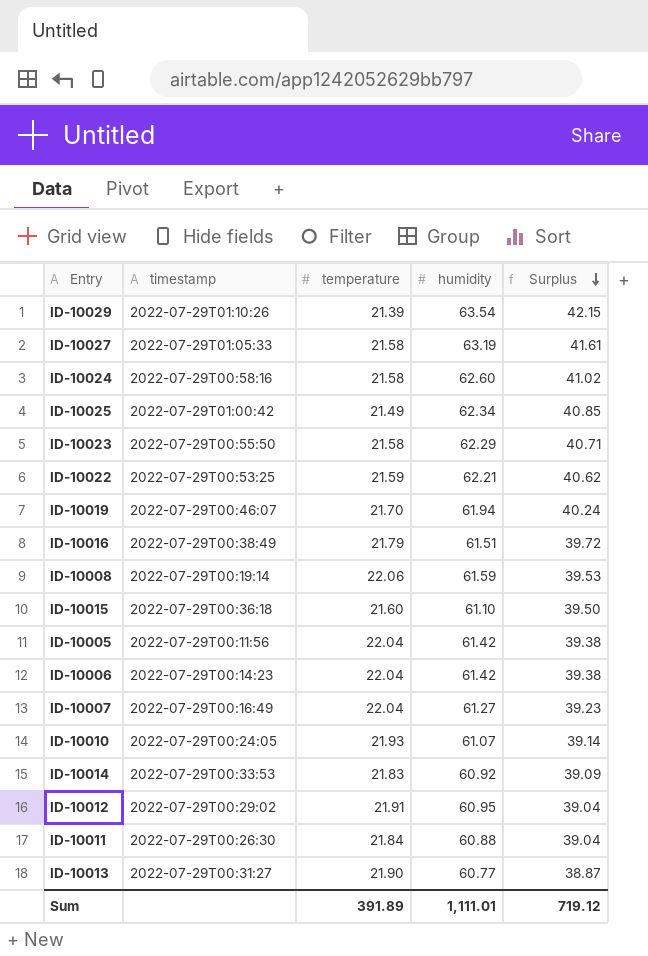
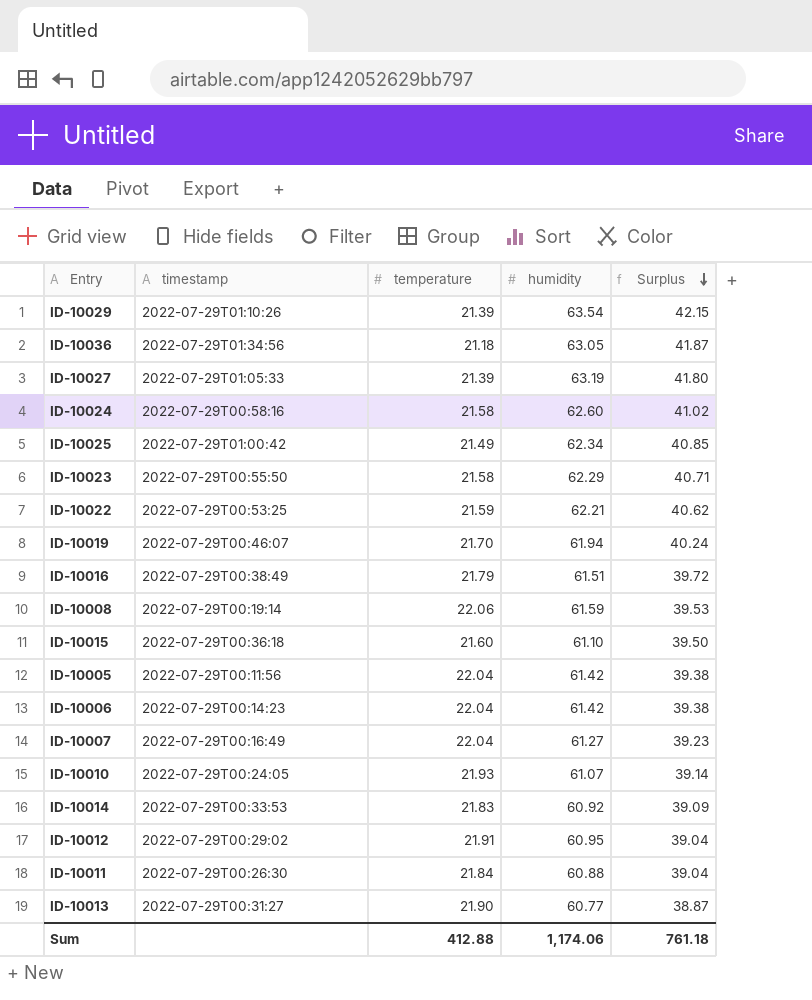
row ID-10036: none -> 2022-07-29T01:34:56 | 21.18 | 63.05 | 41.87
ID-10027 | temperature: 21.58 -> 21.39
ID-10027 | Surplus: 41.61 -> 41.80
Sum | temperature: 391.89 -> 412.88
Sum | humidity: 1,111.01 -> 1,174.06
Sum | Surplus: 719.12 -> 761.18

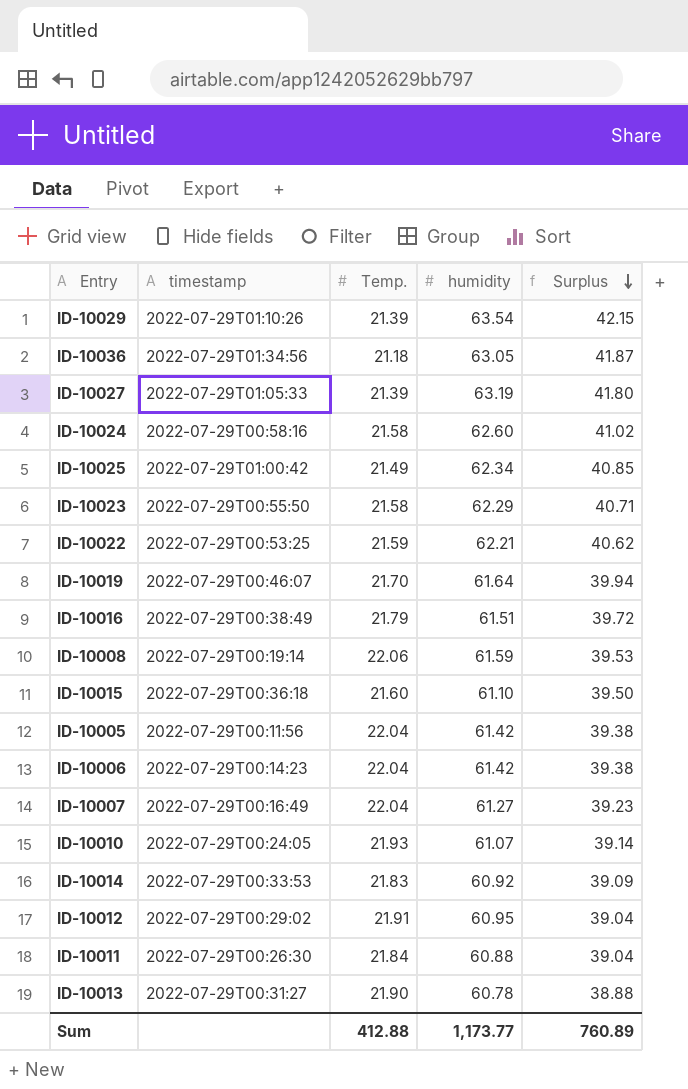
column name: temperature -> Temp.
ID-10019 | humidity: 61.94 -> 61.64
ID-10019 | Surplus: 40.24 -> 39.94
ID-10013 | humidity: 60.77 -> 60.78
ID-10013 | Surplus: 38.87 -> 38.88
Sum | humidity: 1,174.06 -> 1,173.77
Sum | Surplus: 761.18 -> 760.89

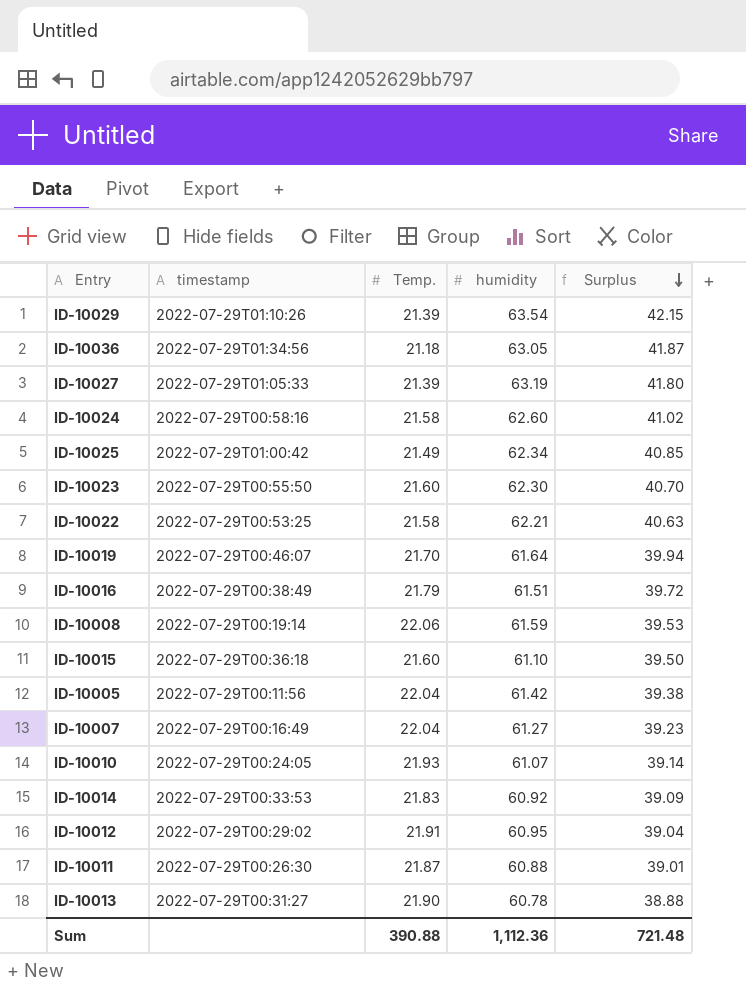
row ID-10006: 2022-07-29T00:14:23 | 22.04 | 61.42 | 39.38 -> none
ID-10023 | Temp.: 21.58 -> 21.60
ID-10023 | humidity: 62.29 -> 62.30
ID-10023 | Surplus: 40.71 -> 40.70
ID-10022 | Temp.: 21.59 -> 21.58
ID-10022 | Surplus: 40.62 -> 40.63
ID-10011 | Temp.: 21.84 -> 21.87
ID-10011 | Surplus: 39.04 -> 39.01
Sum | Temp.: 412.88 -> 390.88
Sum | humidity: 1,173.77 -> 1,112.36
Sum | Surplus: 760.89 -> 721.48

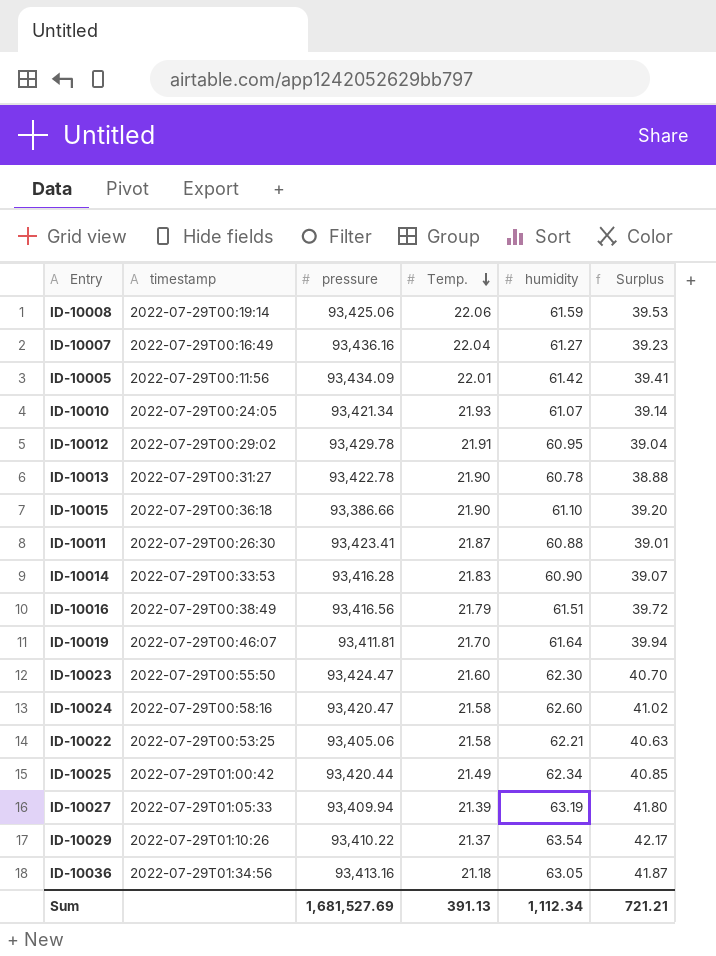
row order: Surplus descending -> Temp. descending
column pressure | position: none -> 3
ID-10005 | Temp.: 22.04 -> 22.01
ID-10005 | Surplus: 39.38 -> 39.41
ID-10015 | Temp.: 21.60 -> 21.90
ID-10015 | Surplus: 39.50 -> 39.20
ID-10014 | humidity: 60.92 -> 60.90
ID-10014 | Surplus: 39.09 -> 39.07
ID-10029 | Temp.: 21.39 -> 21.37
ID-10029 | Surplus: 42.15 -> 42.17
Sum | Temp.: 390.88 -> 391.13
Sum | humidity: 1,112.36 -> 1,112.34
Sum | Surplus: 721.48 -> 721.21

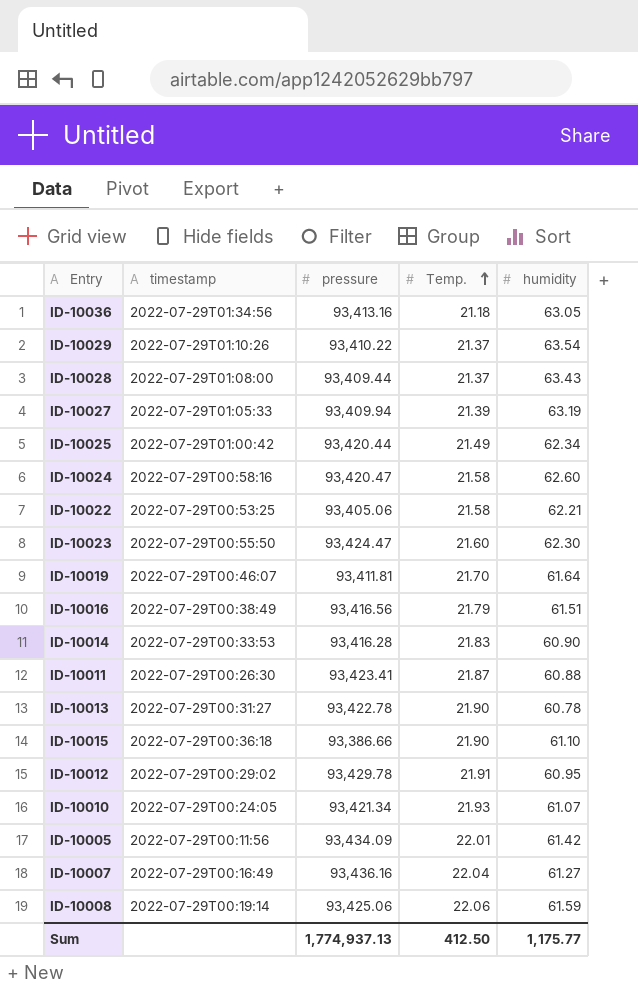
row order: Temp. descending -> Temp. ascending
column Surplus | formula: [humidity] - [Temp.] -> none
row ID-10028: none -> 2022-07-29T01:08:00 | 93,409.44 | 21.37 | 63.43
Sum | pressure: 1,681,527.69 -> 1,774,937.13
Sum | Temp.: 391.13 -> 412.50
Sum | humidity: 1,112.34 -> 1,175.77

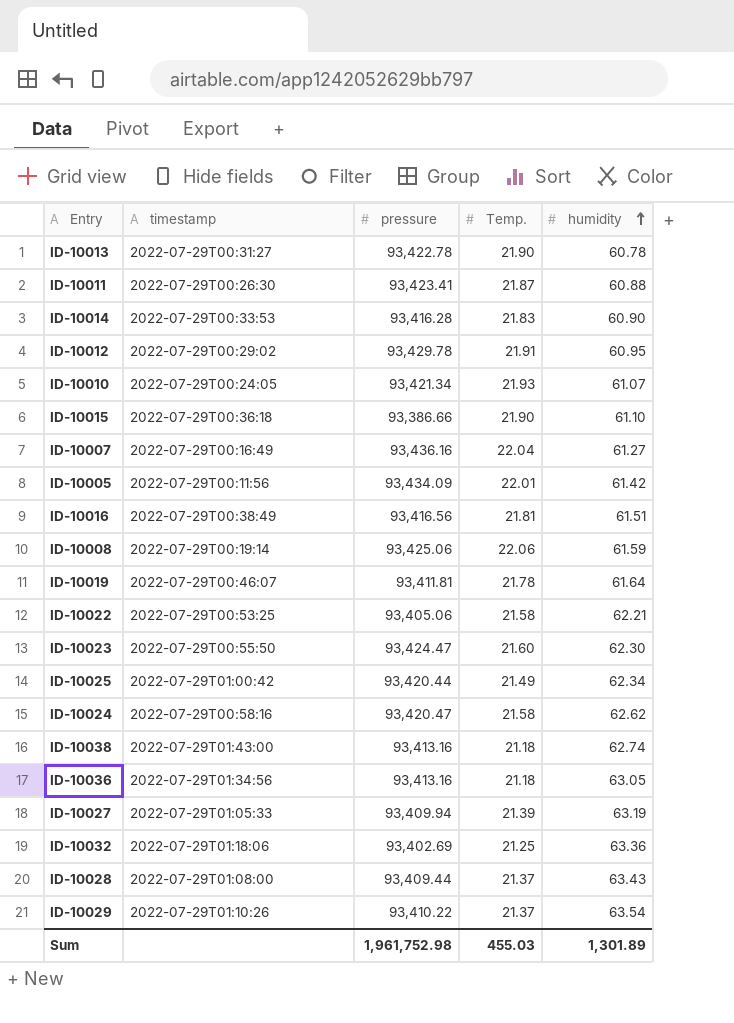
row order: Temp. ascending -> humidity ascending
ID-10016 | Temp.: 21.79 -> 21.81
ID-10019 | Temp.: 21.70 -> 21.78
ID-10024 | humidity: 62.60 -> 62.62
row ID-10038: none -> 2022-07-29T01:43:00 | 93,413.16 | 21.18 | 62.74
row ID-10032: none -> 2022-07-29T01:18:06 | 93,402.69 | 21.25 | 63.36
Sum | pressure: 1,774,937.13 -> 1,961,752.98
Sum | Temp.: 412.50 -> 455.03
Sum | humidity: 1,175.77 -> 1,301.89

